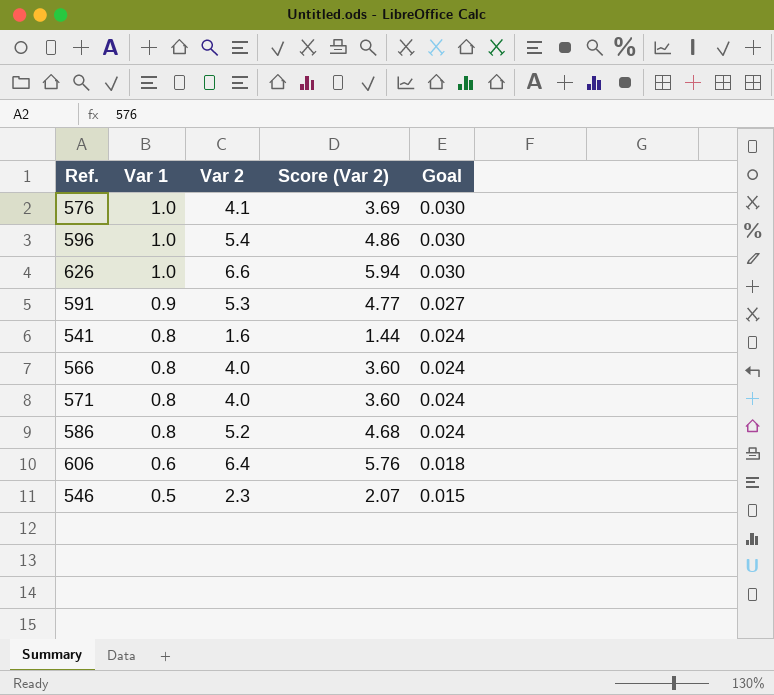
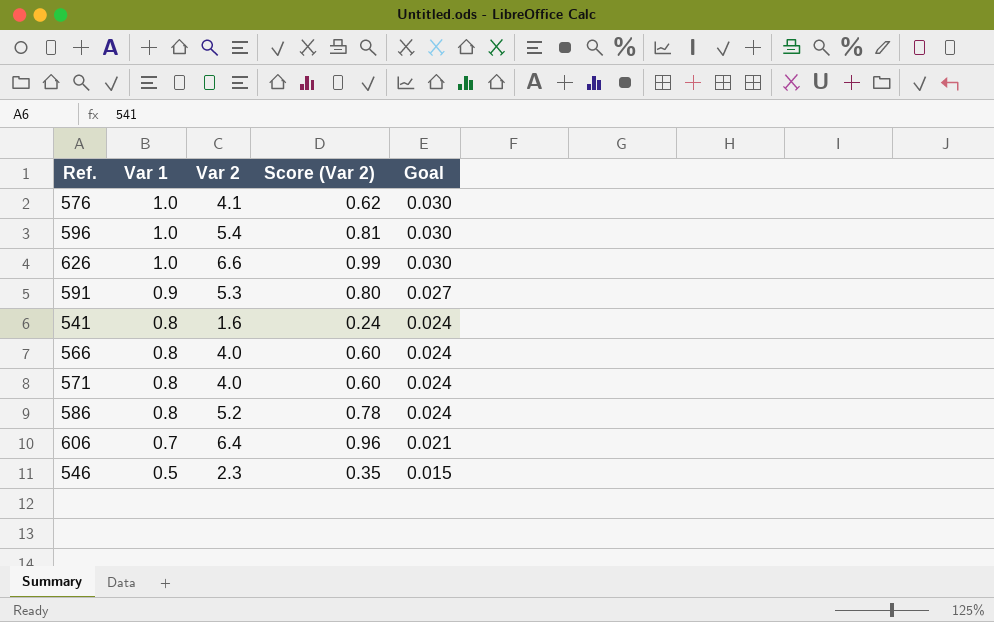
column Score (Var 2) | formula: [Var 2] * 0.9 -> [Var 2] * 0.15
606 | Var 1: 0.6 -> 0.7
606 | Goal: 0.018 -> 0.021

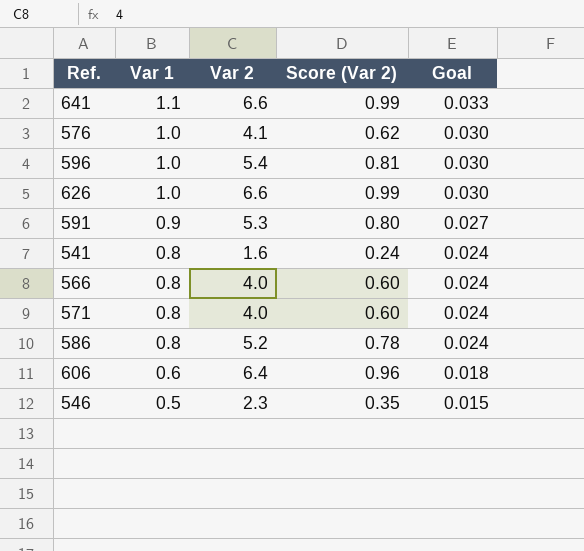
row 641: none -> 1.1 | 6.6 | 0.99 | 0.033
606 | Var 1: 0.7 -> 0.6
606 | Goal: 0.021 -> 0.018

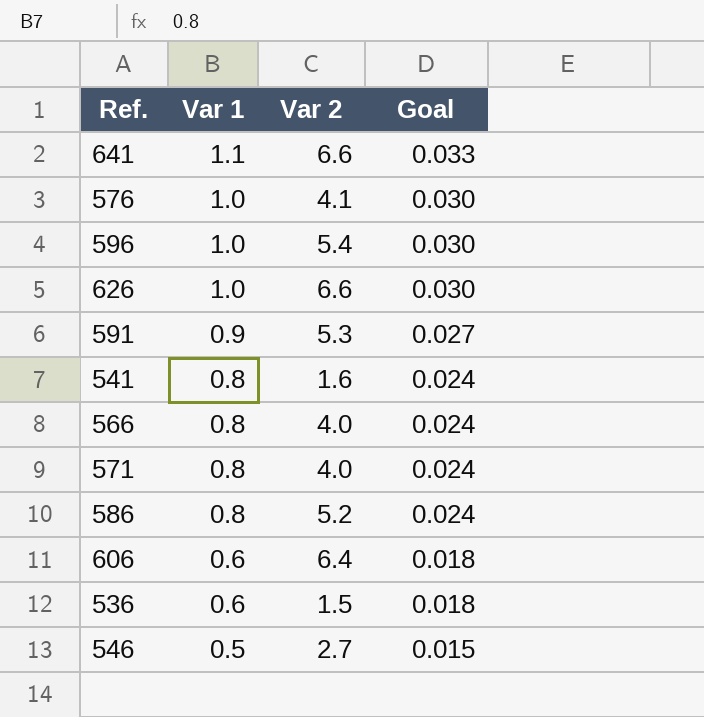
column Score (Var 2) | formula: [Var 2] * 0.15 -> none
row 536: none -> 0.6 | 1.5 | 0.018
546 | Var 2: 2.3 -> 2.7

